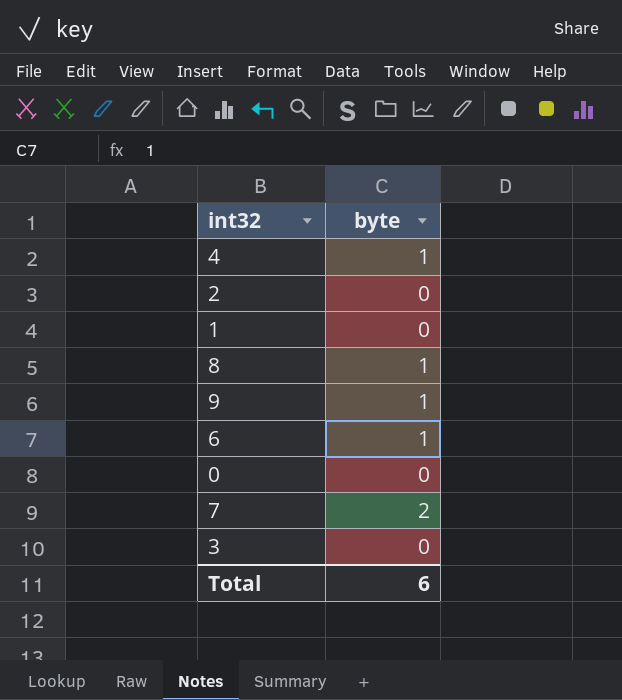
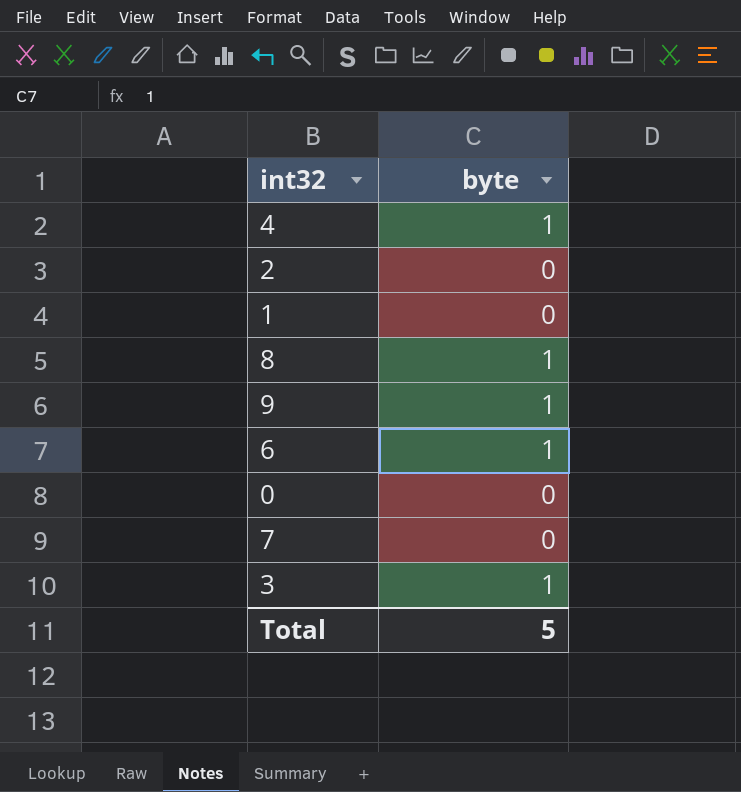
7 | byte: 2 -> 0
3 | byte: 0 -> 1
Total | byte: 6 -> 5

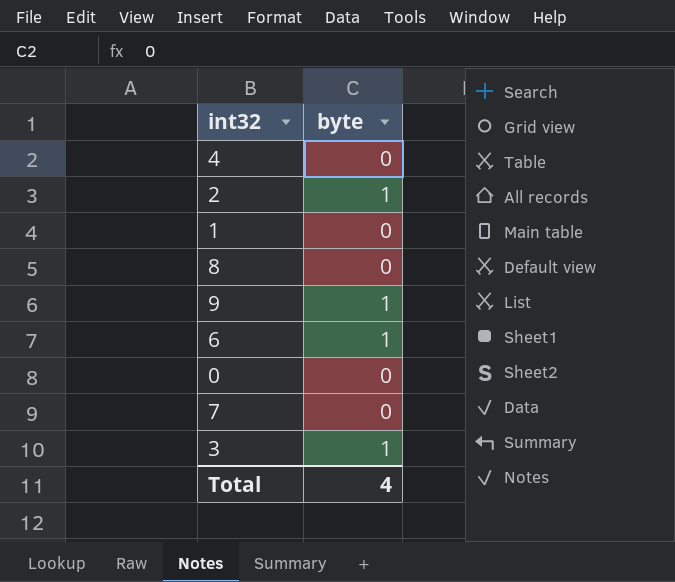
4 | byte: 1 -> 0
2 | byte: 0 -> 1
8 | byte: 1 -> 0
Total | byte: 5 -> 4

